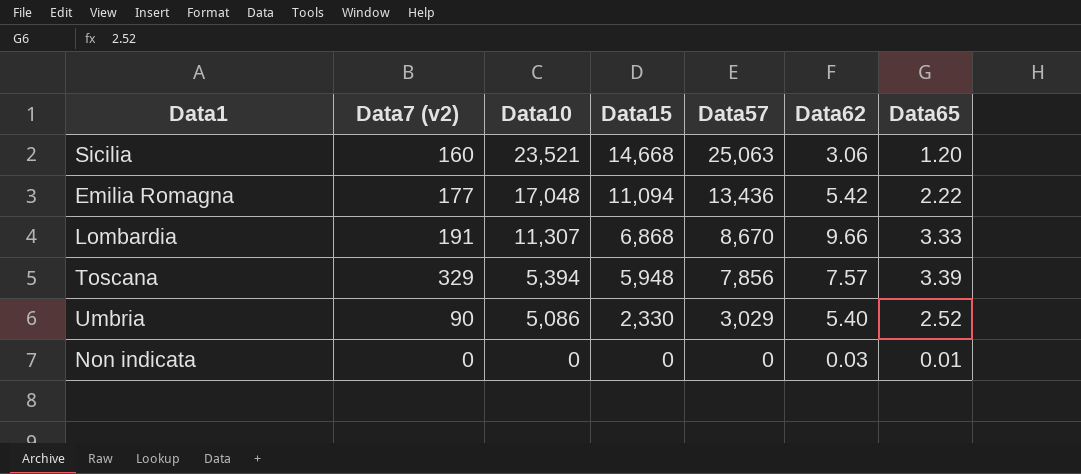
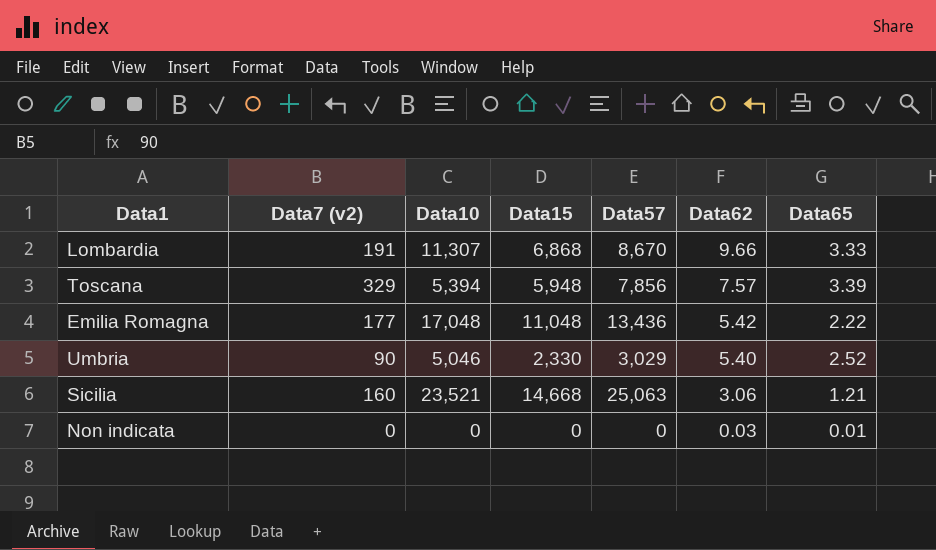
row order: Data10 descending -> Data62 descending
Emilia Romagna | Data15: 11,094 -> 11,048
Umbria | Data10: 5,086 -> 5,046
Sicilia | Data65: 1.20 -> 1.21

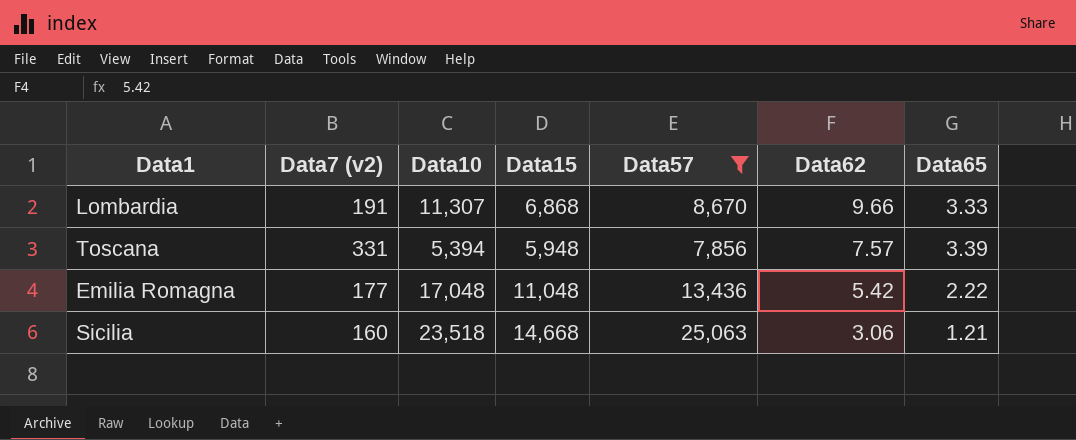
filter: none -> Data57 >= 7,856
Toscana | Data7 (v2): 329 -> 331
Sicilia | Data10: 23,521 -> 23,518

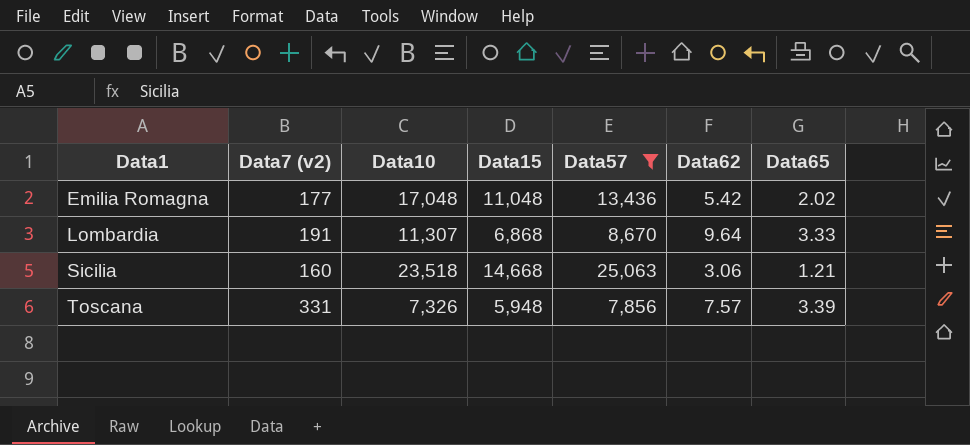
row order: Data62 descending -> Data1 ascending
Emilia Romagna | Data65: 2.22 -> 2.02
Lombardia | Data62: 9.66 -> 9.64
Toscana | Data10: 5,394 -> 7,326

